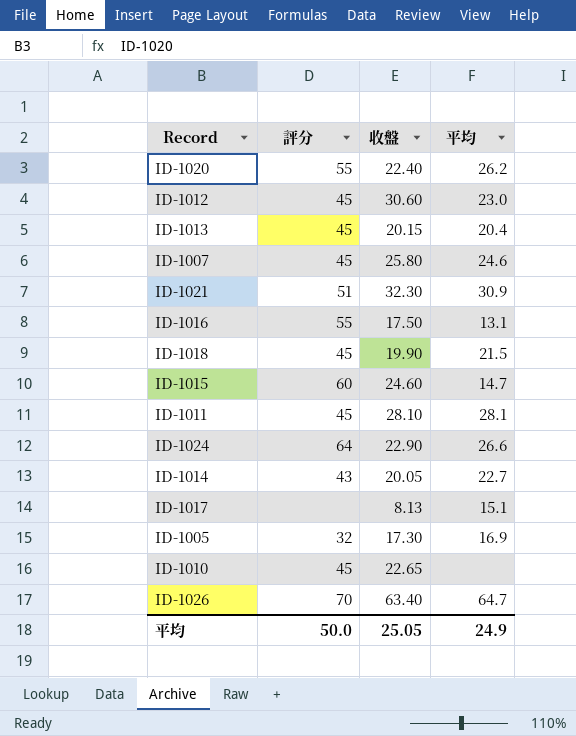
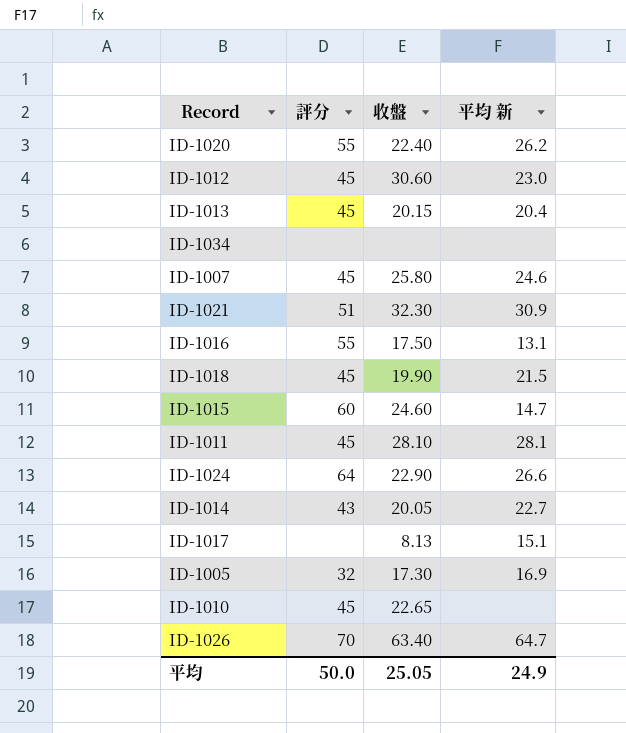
column name: 平均 -> 平均 新
row ID-1034: none -> none | none | none

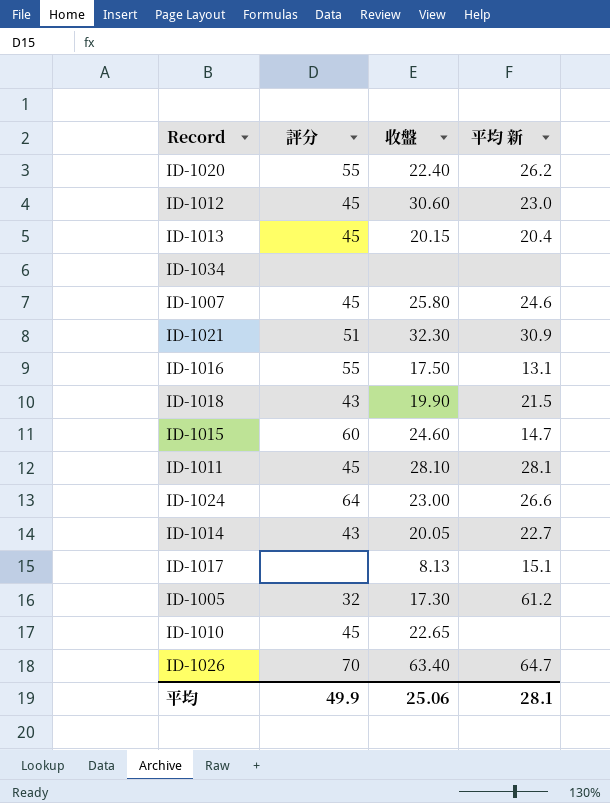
ID-1018 | 評分: 45 -> 43
ID-1024 | 收盤: 22.90 -> 23.00
ID-1005 | 平均 新: 16.9 -> 61.2
平均 | 評分: 50.0 -> 49.9
平均 | 收盤: 25.05 -> 25.06
平均 | 平均 新: 24.9 -> 28.1

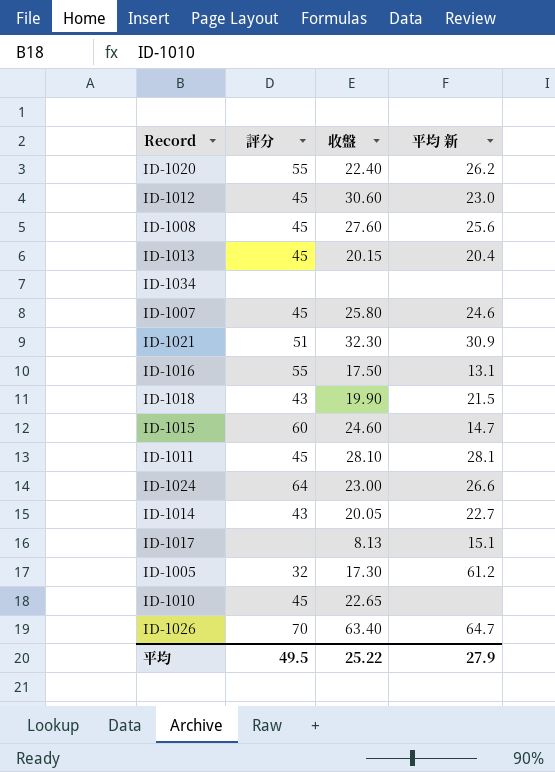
row ID-1008: none -> 45 | 27.60 | 25.6
平均 | 評分: 49.9 -> 49.5
平均 | 收盤: 25.06 -> 25.22
平均 | 平均 新: 28.1 -> 27.9

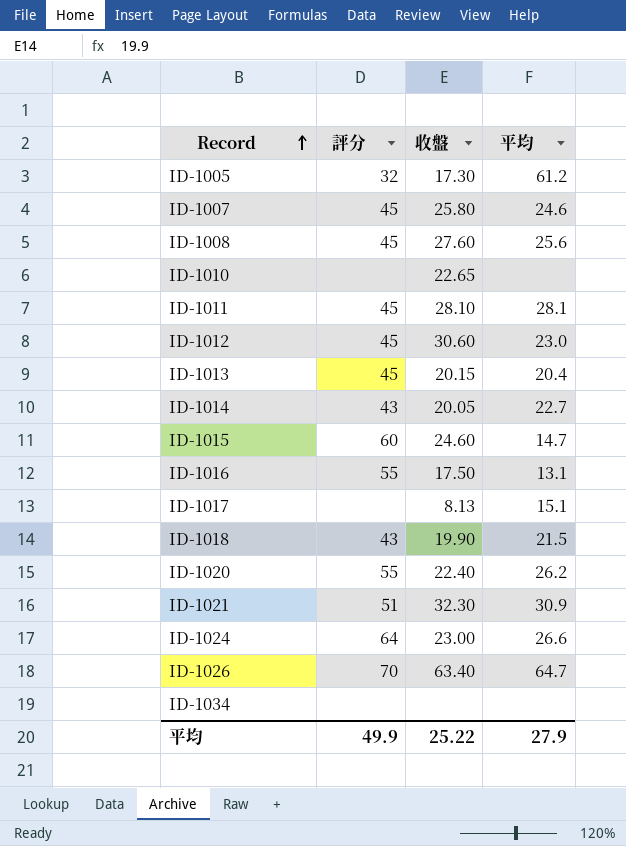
row order: none -> Record ascending
column name: 平均 新 -> 平均
ID-1010 | 評分: 45 -> none
平均 | 評分: 49.5 -> 49.9

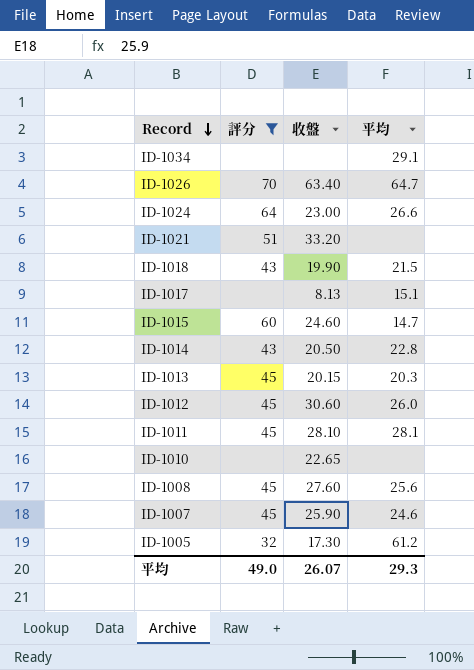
filter: none -> 評分 != 55
row order: Record ascending -> Record descending
ID-1034 | 平均: none -> 29.1
ID-1021 | 收盤: 32.30 -> 33.20
ID-1021 | 平均: 30.9 -> none
ID-1014 | 收盤: 20.05 -> 20.50
ID-1014 | 平均: 22.7 -> 22.8
ID-1013 | 平均: 20.4 -> 20.3
ID-1012 | 平均: 23.0 -> 26.0
ID-1007 | 收盤: 25.80 -> 25.90
平均 | 評分: 49.9 -> 49.0
平均 | 收盤: 25.22 -> 26.07
平均 | 平均: 27.9 -> 29.3

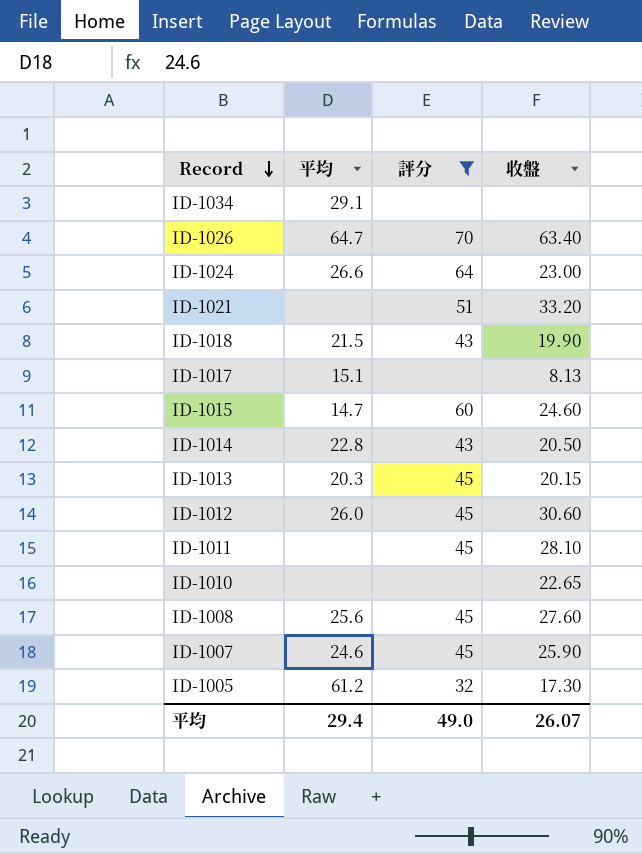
column 平均 | position: 4 -> 2
ID-1011 | 平均: 28.1 -> none
平均 | 平均: 29.3 -> 29.4

